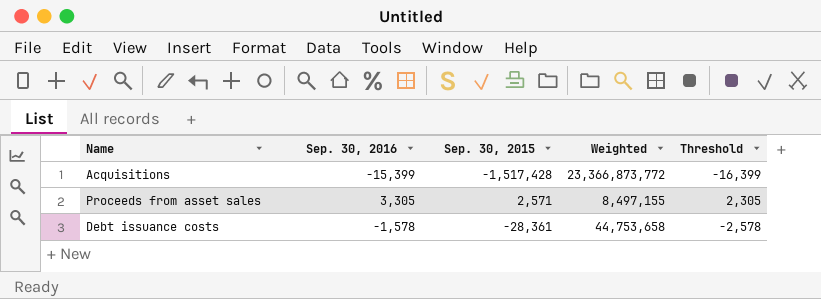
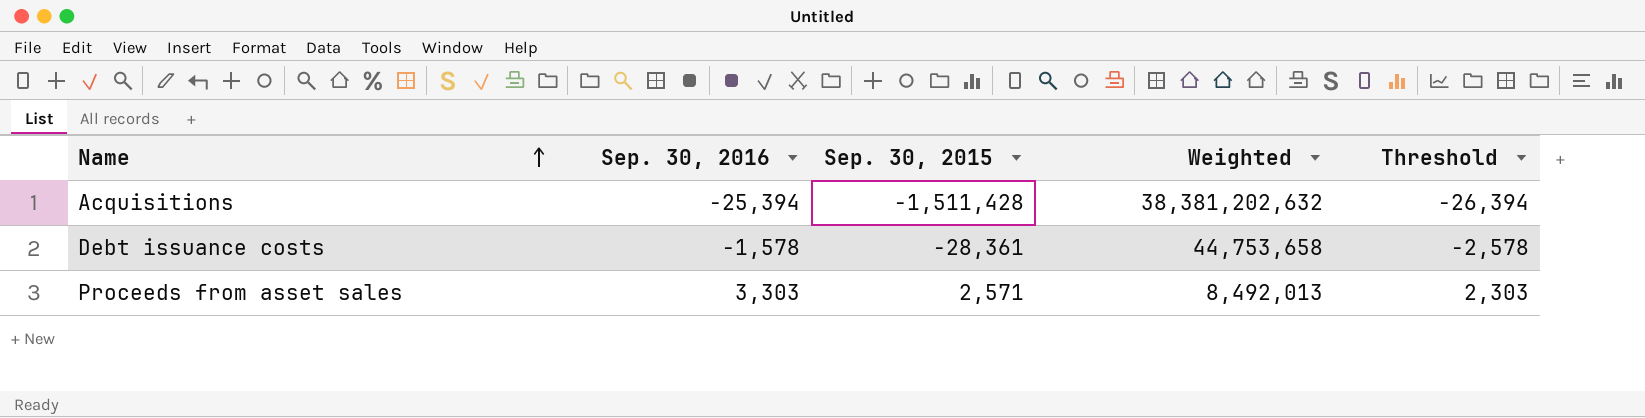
row order: none -> Name ascending
Acquisitions | Sep. 30, 2016: -15,399 -> -25,394
Acquisitions | Sep. 30, 2015: -1,517,428 -> -1,511,428
Acquisitions | Weighted: 23,366,873,772 -> 38,381,202,632
Acquisitions | Threshold: -16,399 -> -26,394
Proceeds from asset sales | Sep. 30, 2016: 3,305 -> 3,303
Proceeds from asset sales | Weighted: 8,497,155 -> 8,492,013
Proceeds from asset sales | Threshold: 2,305 -> 2,303

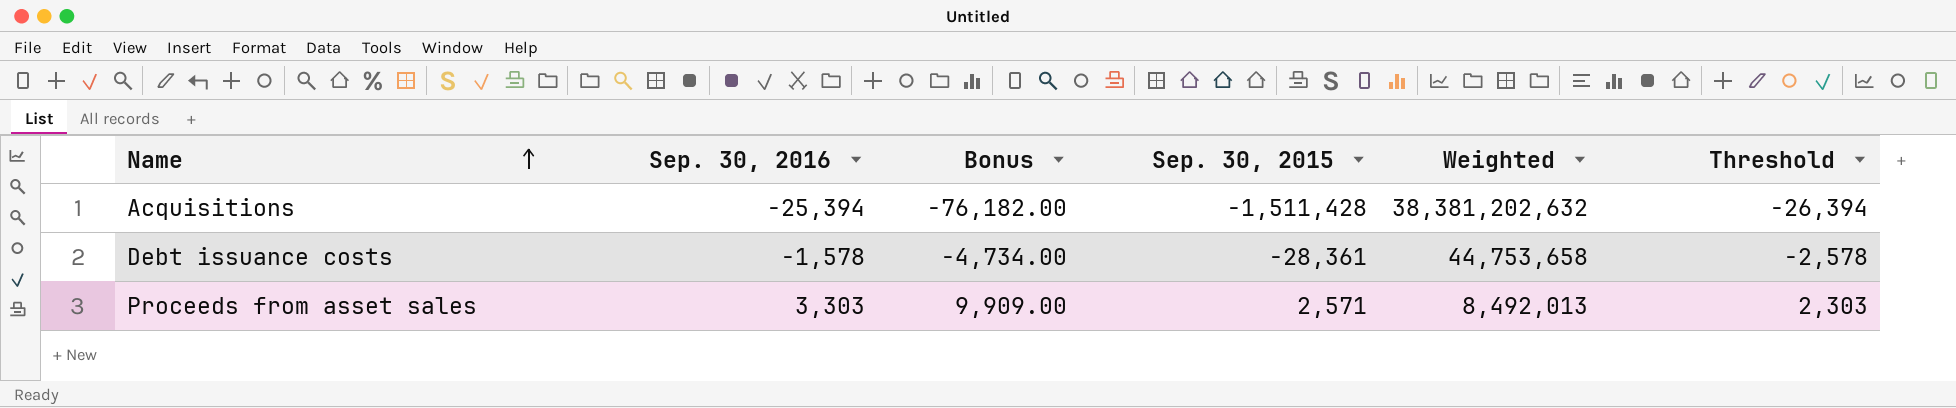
column Bonus | formula: none -> [Sep. 30, 2016] * 3

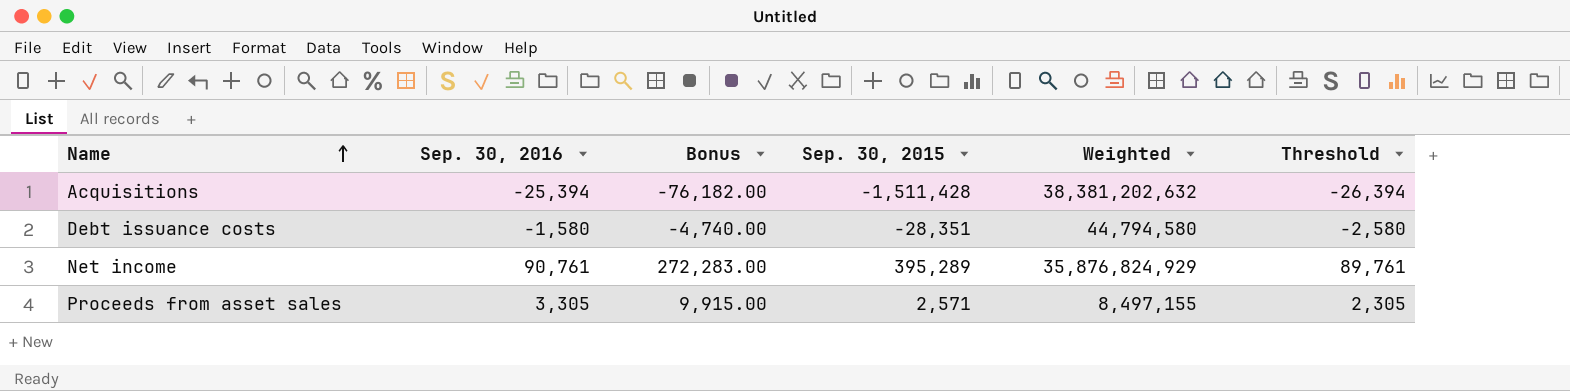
Debt issuance costs | Sep. 30, 2016: -1,578 -> -1,580
Debt issuance costs | Bonus: -4,734.00 -> -4,740.00
Debt issuance costs | Sep. 30, 2015: -28,361 -> -28,351
Debt issuance costs | Weighted: 44,753,658 -> 44,794,580
Debt issuance costs | Threshold: -2,578 -> -2,580
row Net income: none -> 90,761 | 272,283.00 | 395,289 | 35,876,824,929 | 89,761
Proceeds from asset sales | Sep. 30, 2016: 3,303 -> 3,305
Proceeds from asset sales | Bonus: 9,909.00 -> 9,915.00
Proceeds from asset sales | Weighted: 8,492,013 -> 8,497,155
Proceeds from asset sales | Threshold: 2,303 -> 2,305

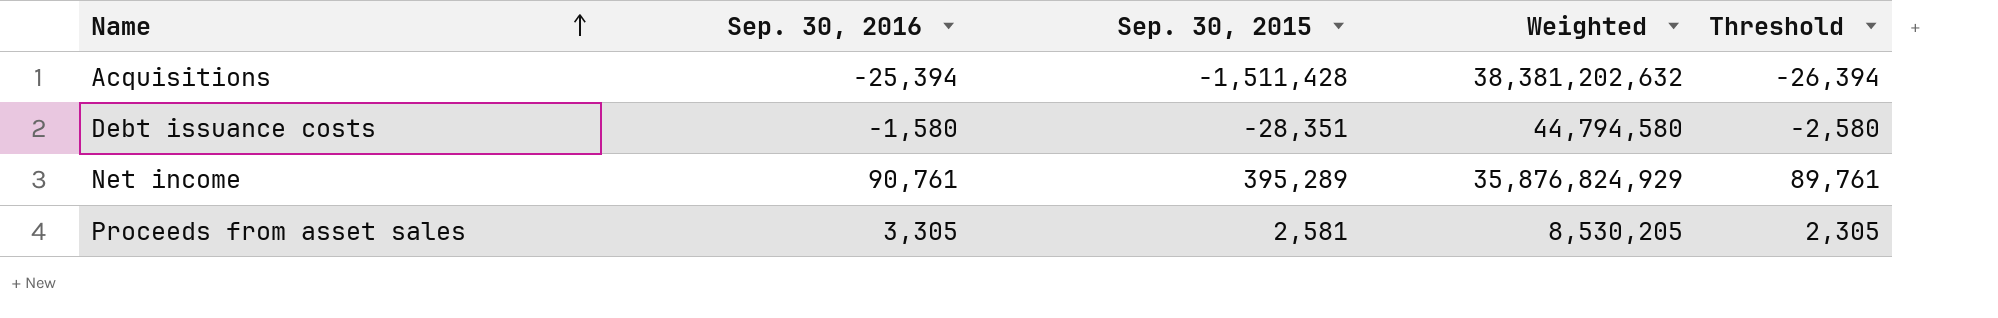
column Bonus | formula: [Sep. 30, 2016] * 3 -> none
Proceeds from asset sales | Sep. 30, 2015: 2,571 -> 2,581
Proceeds from asset sales | Weighted: 8,497,155 -> 8,530,205

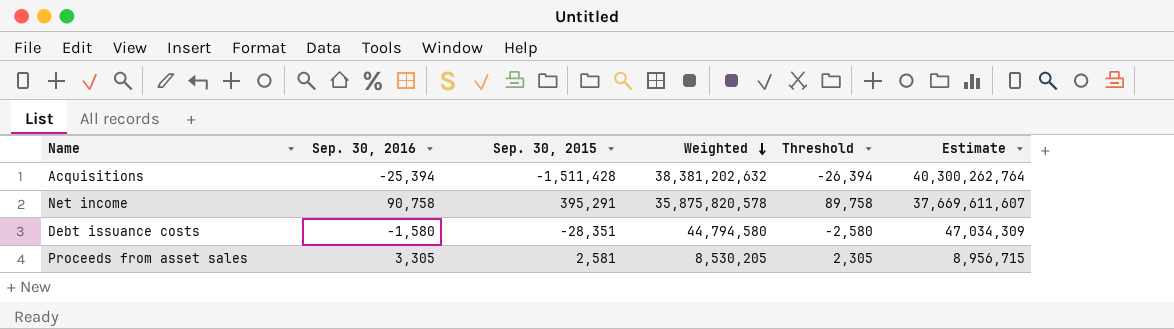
row order: Name ascending -> Weighted descending
column Estimate | formula: none -> [Weighted] * 1.05
Net income | Sep. 30, 2016: 90,761 -> 90,758
Net income | Sep. 30, 2015: 395,289 -> 395,291
Net income | Weighted: 35,876,824,929 -> 35,875,820,578
Net income | Threshold: 89,761 -> 89,758

